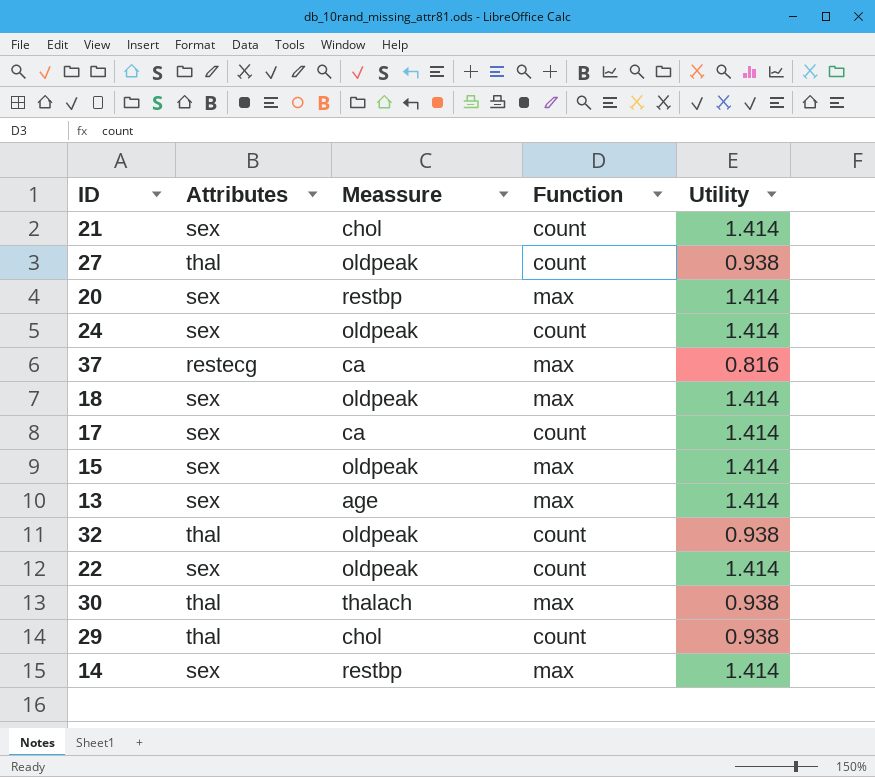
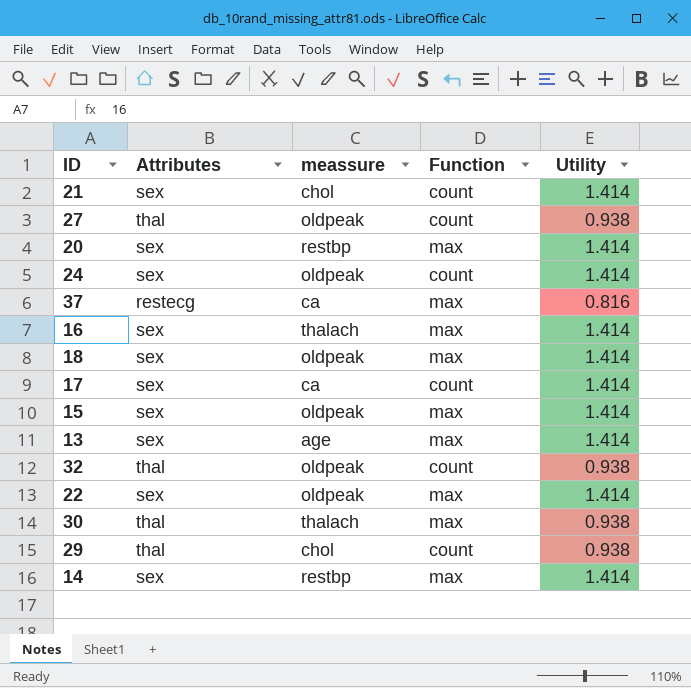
column name: Meassure -> meassure
row 16: none -> sex | thalach | max | 1.414
22 | Function: count -> max

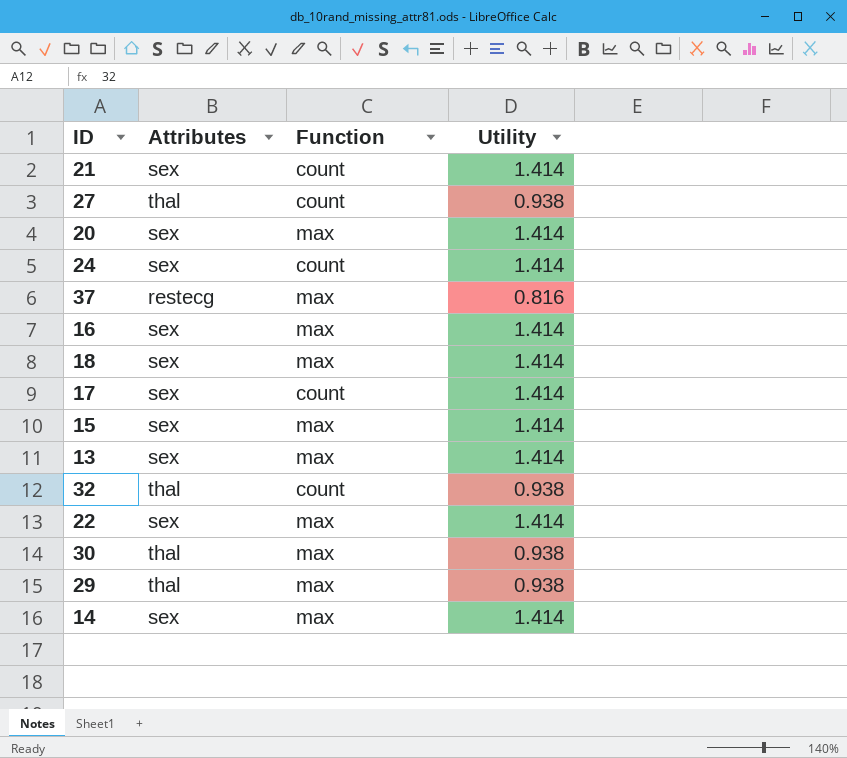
column meassure | position: 3 -> none
29 | Function: count -> max

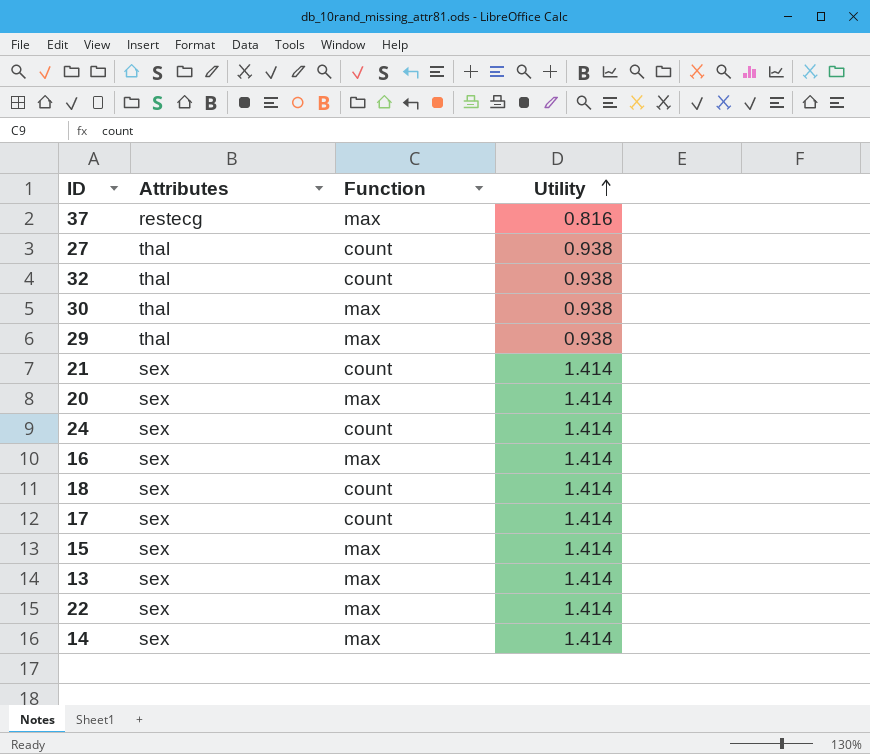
row order: none -> Utility ascending
18 | Function: max -> count

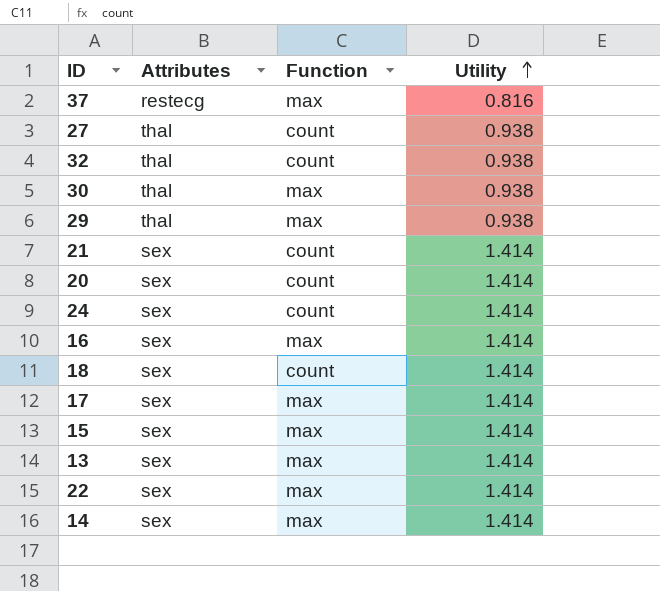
20 | Function: max -> count
17 | Function: count -> max

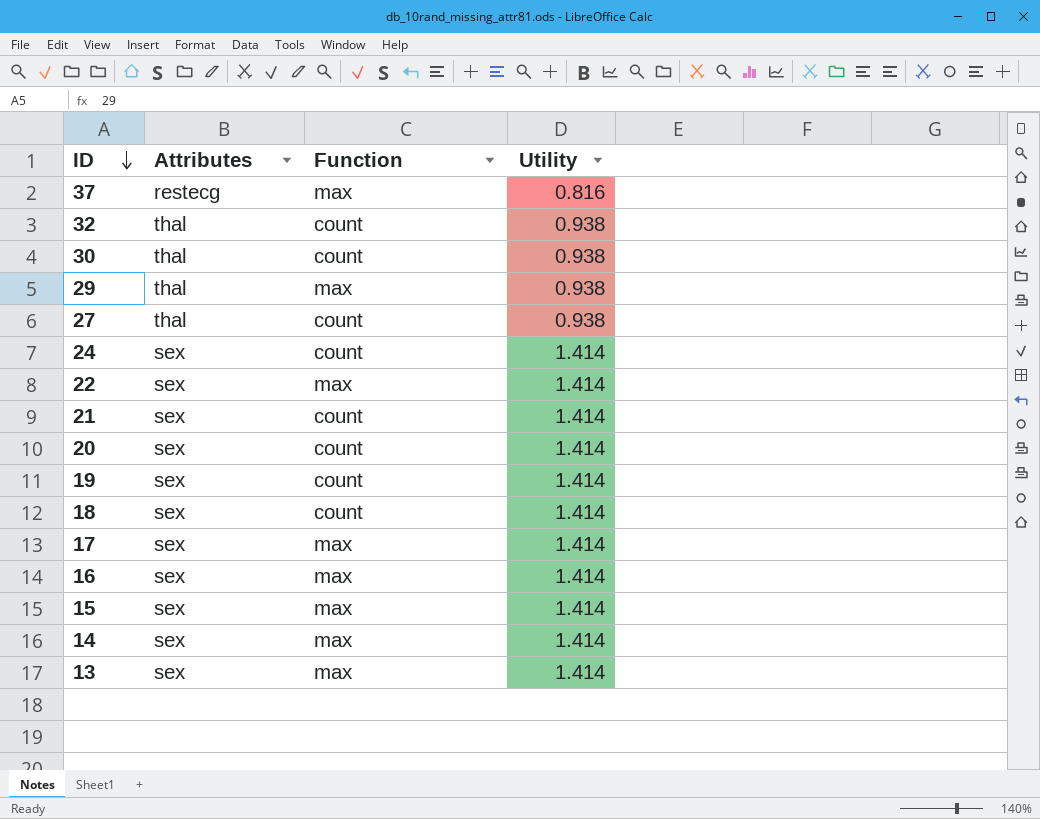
row order: Utility ascending -> ID descending
30 | Function: max -> count
row 19: none -> sex | count | 1.414

